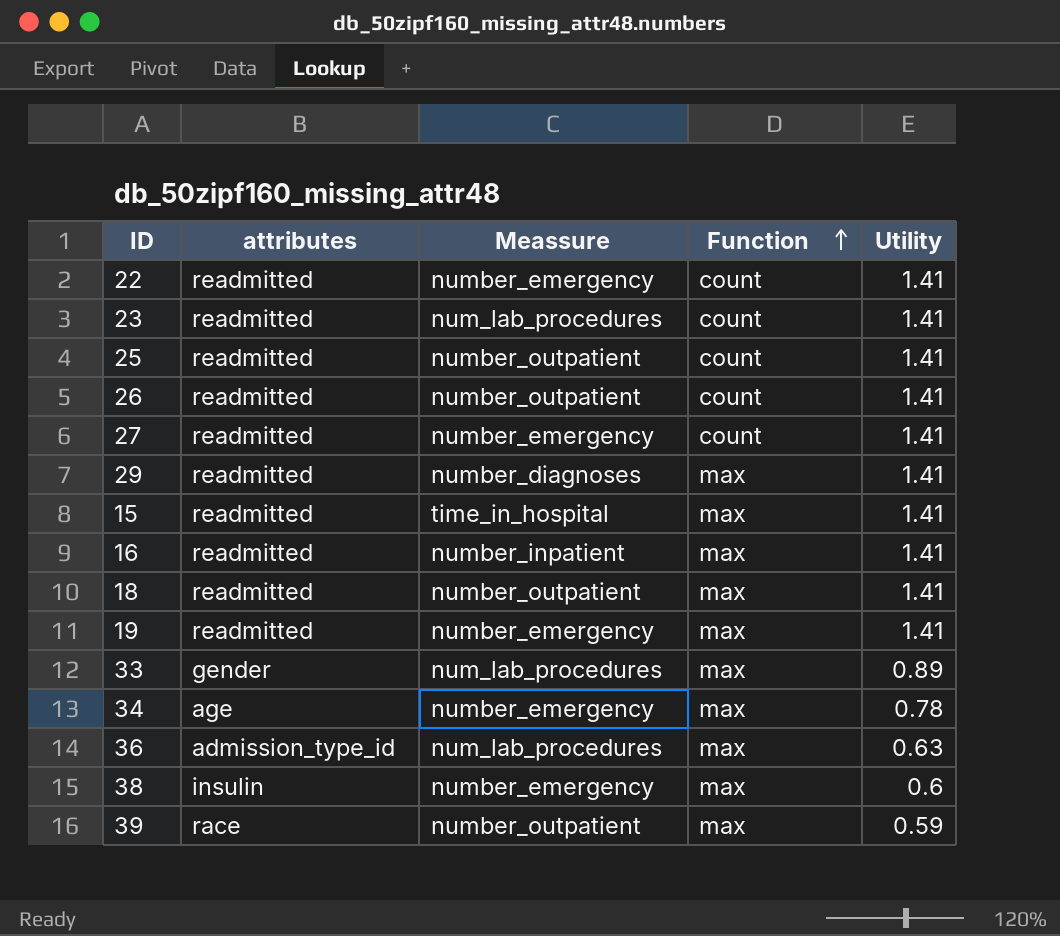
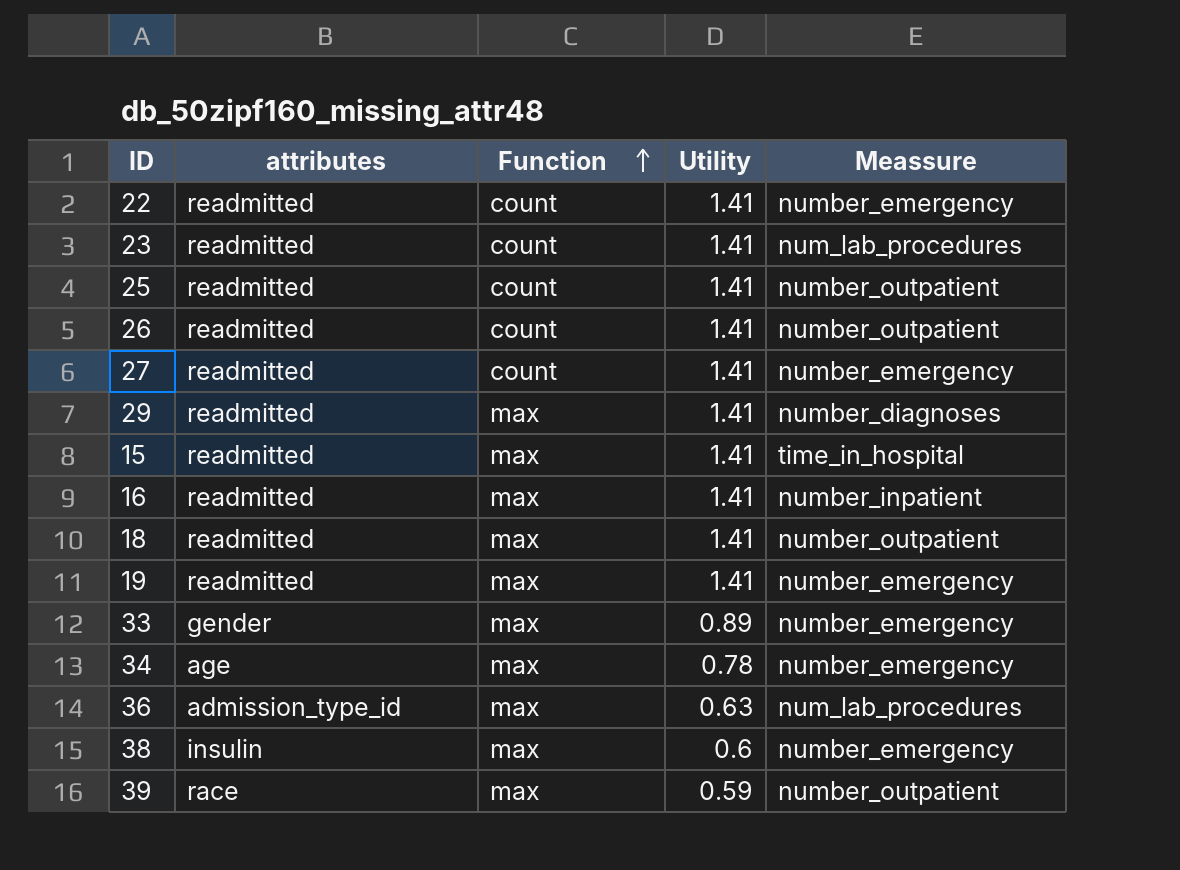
column Meassure | position: 3 -> 5
33 | Meassure: num_lab_procedures -> number_emergency

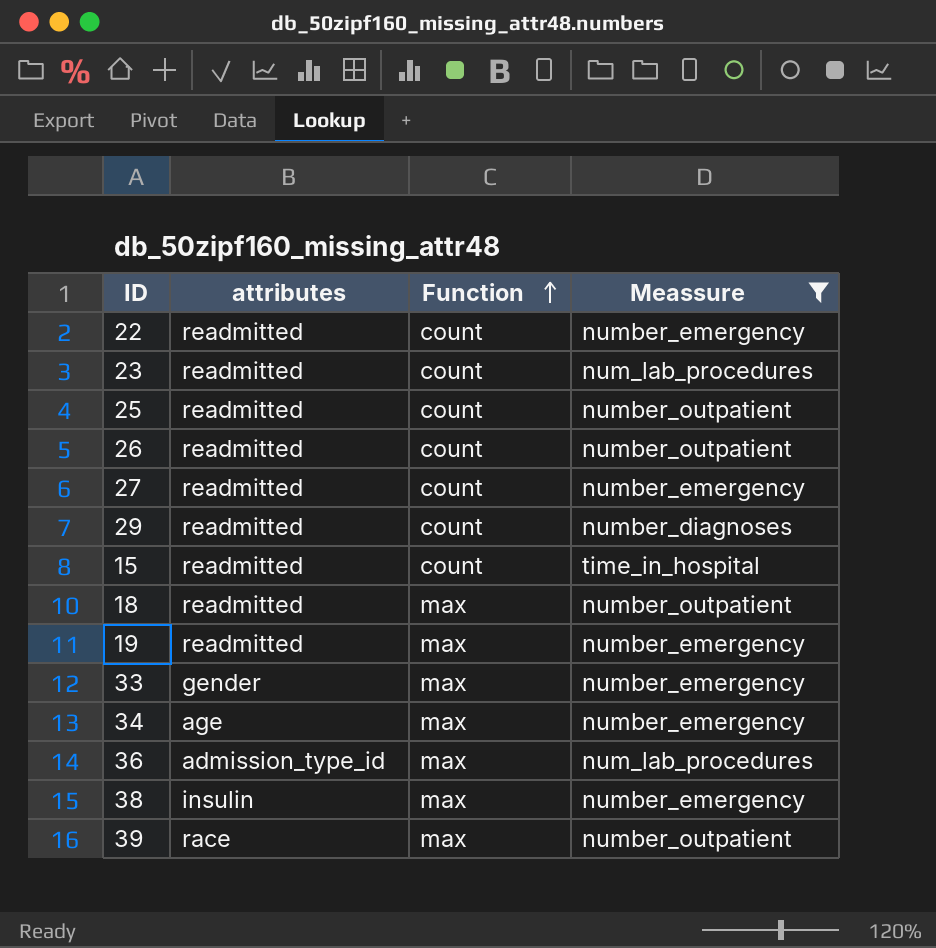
filter: none -> Meassure != number_inpatient
column Utility | position: 4 -> none
29 | Function: max -> count
15 | Function: max -> count

